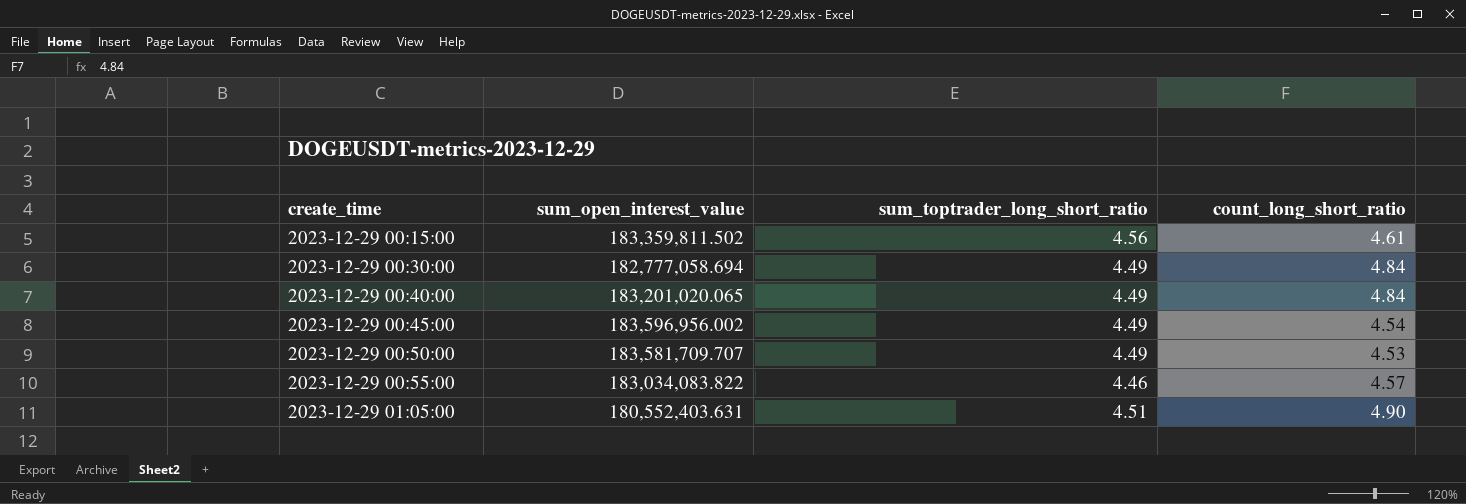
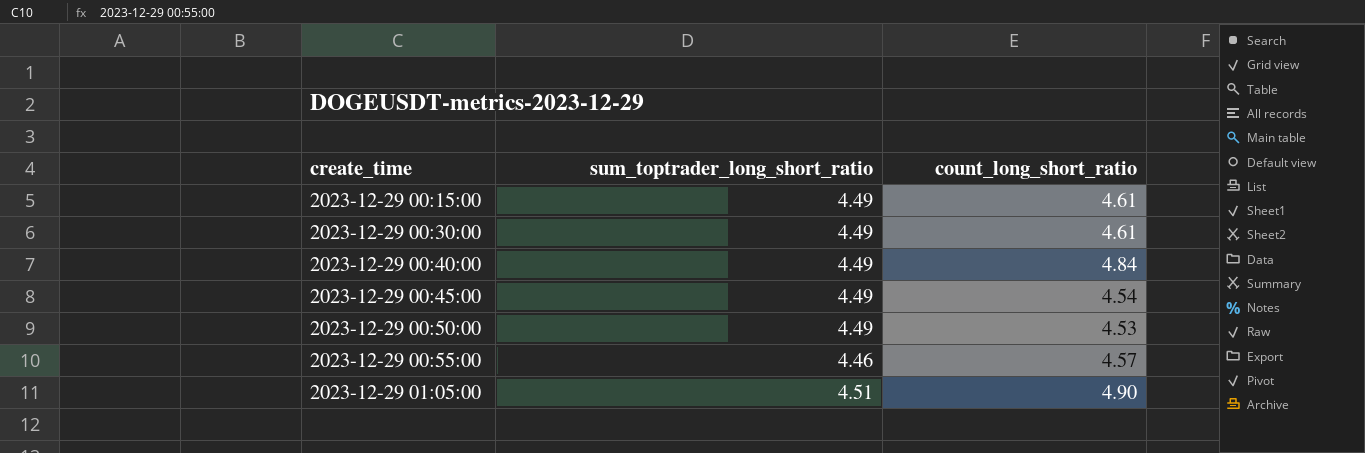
column sum_open_interest_value | position: 2 -> none
2023-12-29 00:15:00 | sum_toptrader_long_short_ratio: 4.56 -> 4.49
2023-12-29 00:30:00 | count_long_short_ratio: 4.84 -> 4.61

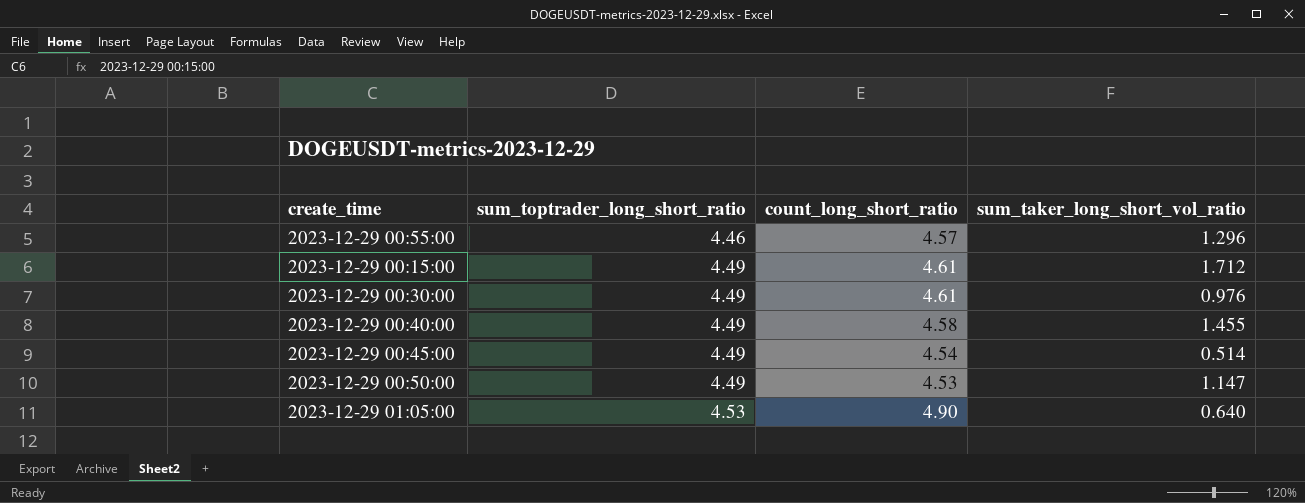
row order: create_time ascending -> sum_toptrader_long_short_ratio ascending
column sum_taker_long_short_vol_ratio | position: none -> 4
2023-12-29 00:40:00 | count_long_short_ratio: 4.84 -> 4.58
2023-12-29 01:05:00 | sum_toptrader_long_short_ratio: 4.51 -> 4.53

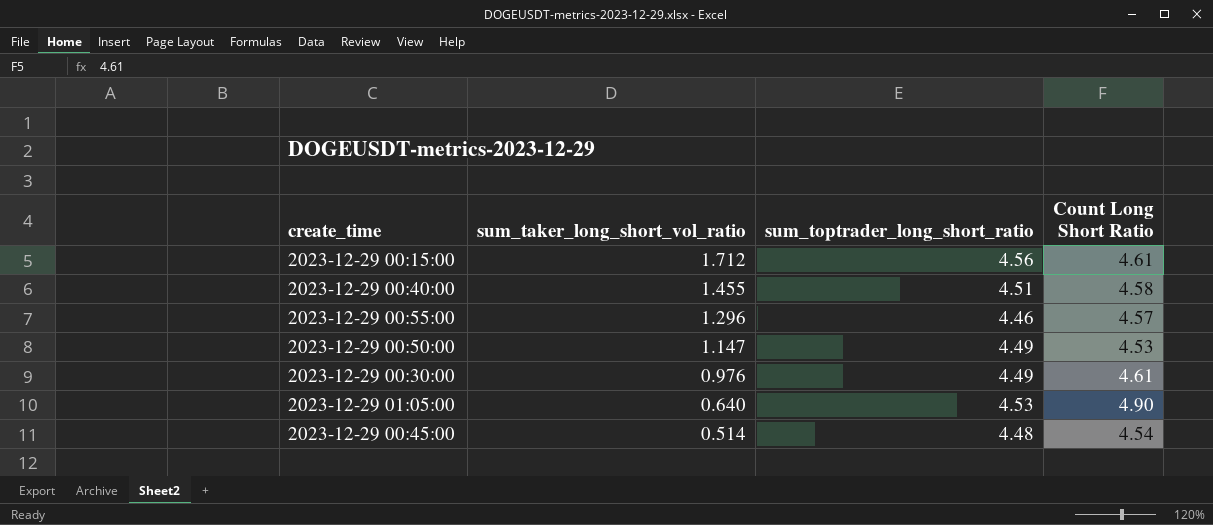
row order: sum_toptrader_long_short_ratio ascending -> sum_taker_long_short_vol_ratio descending
column sum_taker_long_short_vol_ratio | position: 4 -> 2
column name: count_long_short_ratio -> Count Long Short Ratio
2023-12-29 00:15:00 | sum_toptrader_long_short_ratio: 4.49 -> 4.56
2023-12-29 00:40:00 | sum_toptrader_long_short_ratio: 4.49 -> 4.51
2023-12-29 00:45:00 | sum_toptrader_long_short_ratio: 4.49 -> 4.48

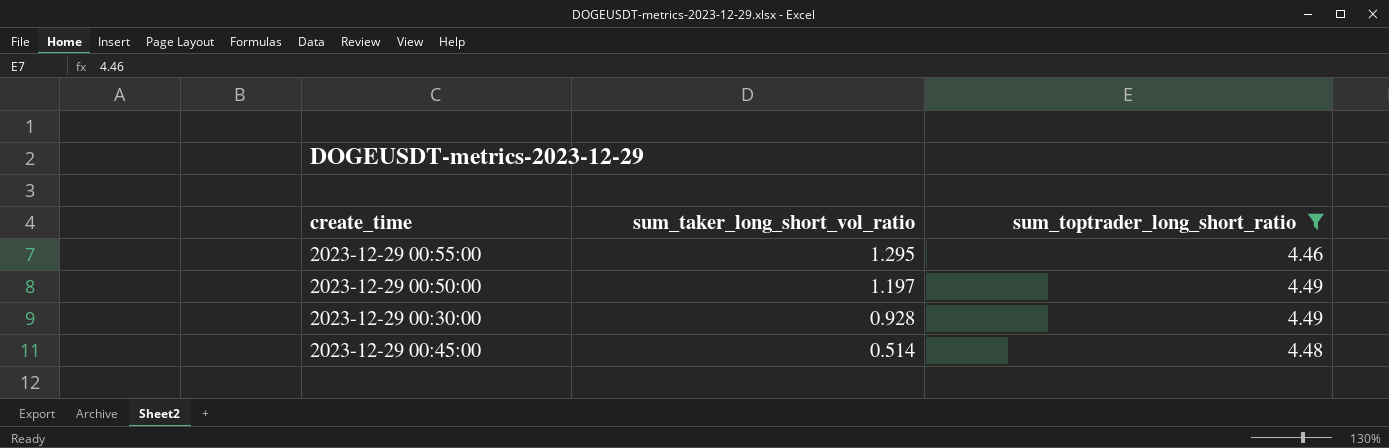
filter: none -> sum_toptrader_long_short_ratio <= 4.49
column Count Long Short Ratio | position: 4 -> none
2023-12-29 00:55:00 | sum_taker_long_short_vol_ratio: 1.296 -> 1.295
2023-12-29 00:50:00 | sum_taker_long_short_vol_ratio: 1.147 -> 1.197
2023-12-29 00:30:00 | sum_taker_long_short_vol_ratio: 0.976 -> 0.928

